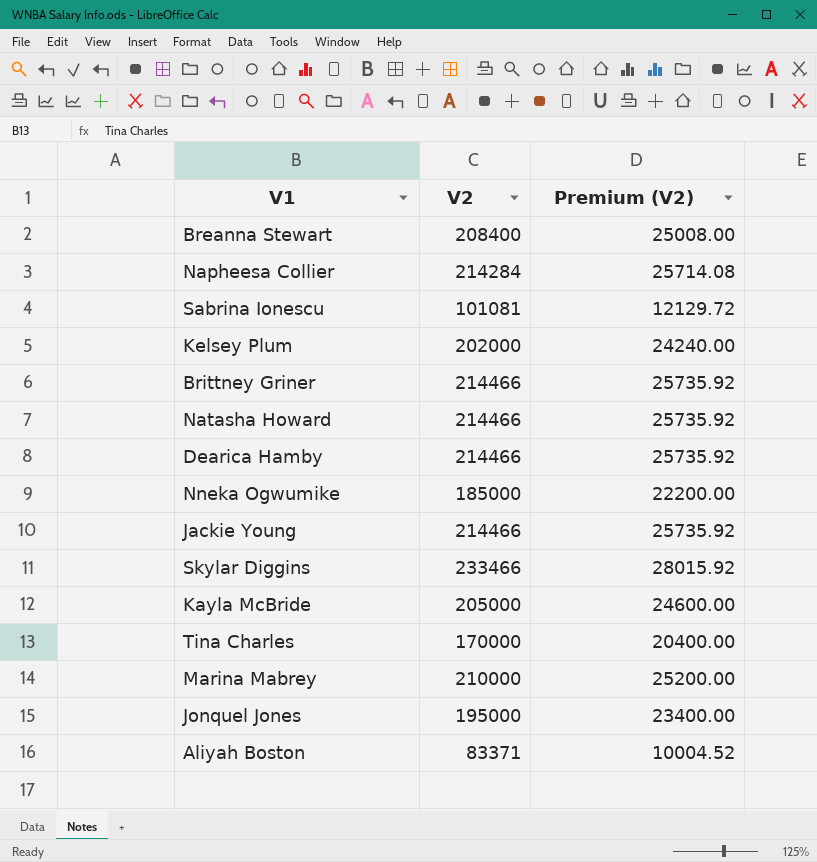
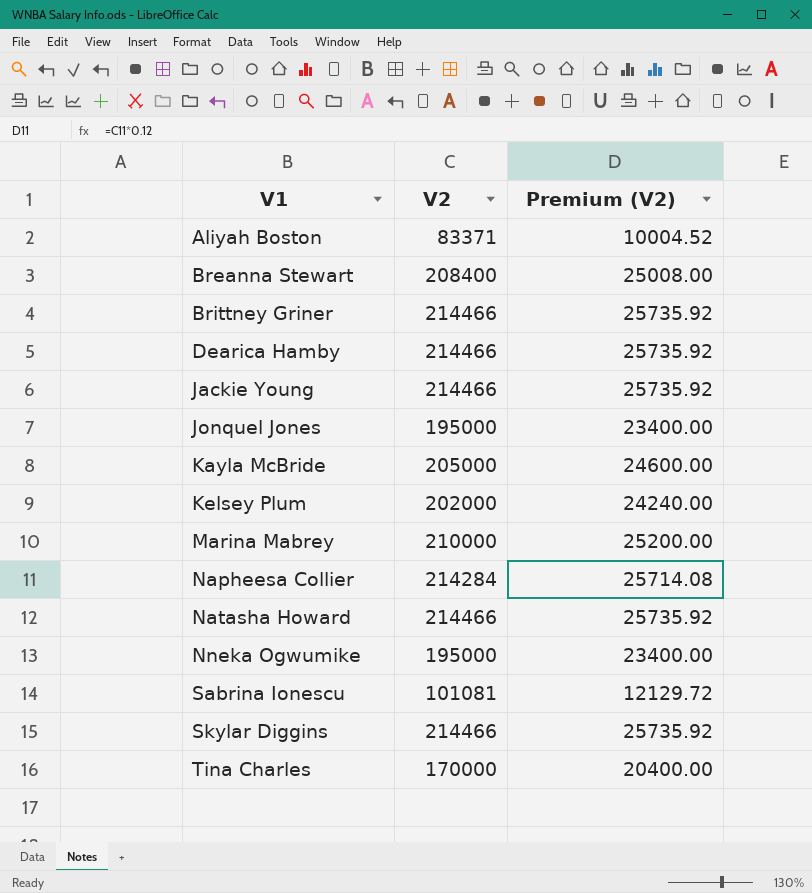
row order: none -> V1 ascending
Nneka Ogwumike | V2: 185000 -> 195000
Nneka Ogwumike | Premium (V2): 22200.00 -> 23400.00
Skylar Diggins | V2: 233466 -> 214466
Skylar Diggins | Premium (V2): 28015.92 -> 25735.92

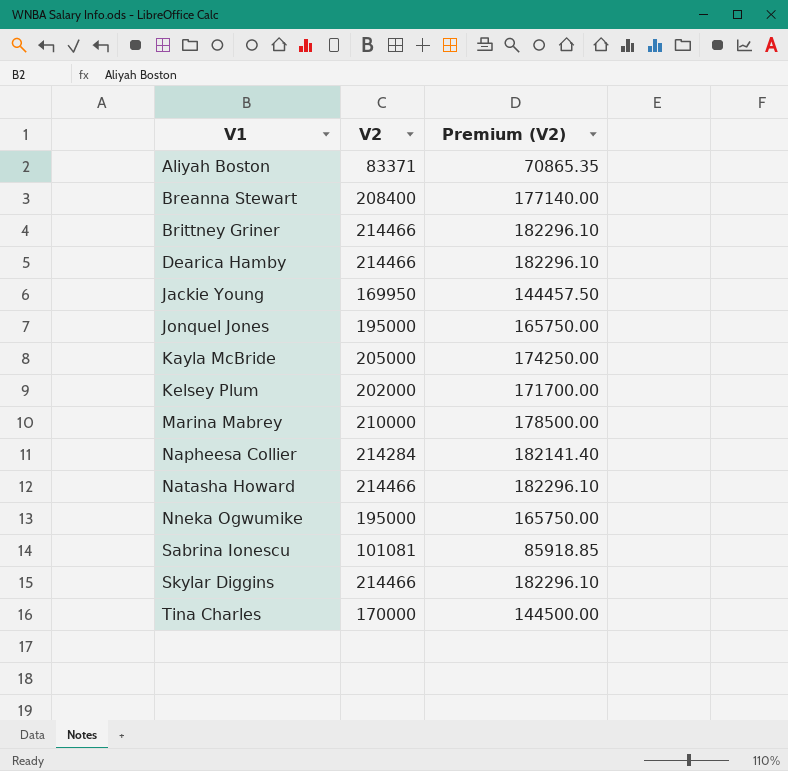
column Premium (V2) | formula: [V2] * 0.12 -> [V2] * 0.85
Jackie Young | V2: 214466 -> 169950

